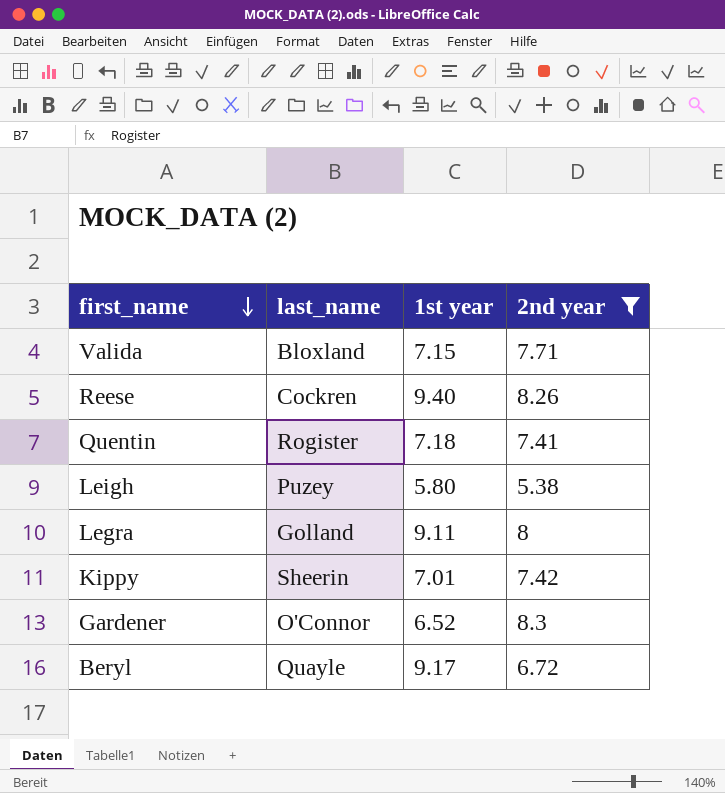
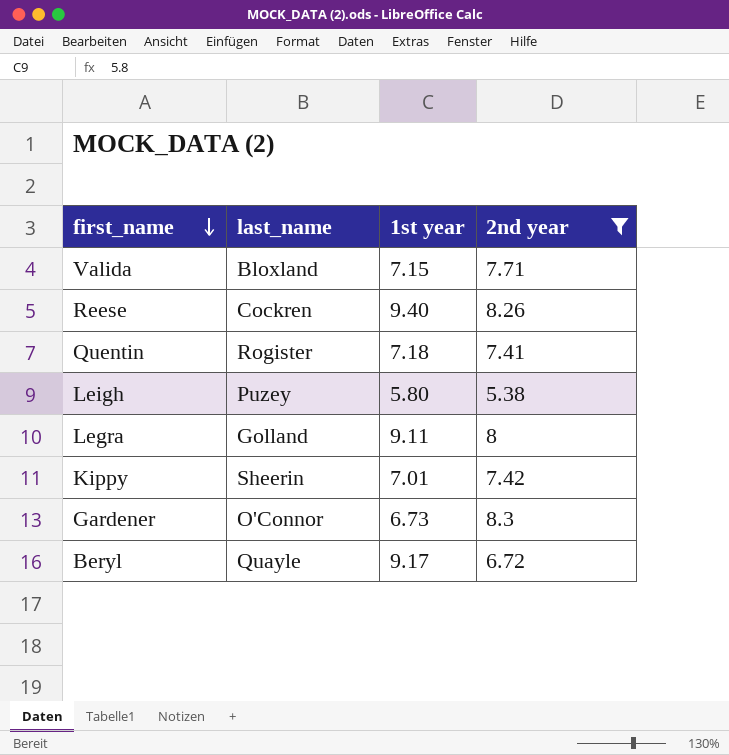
Gardener | 1st year: 6.52 -> 6.73

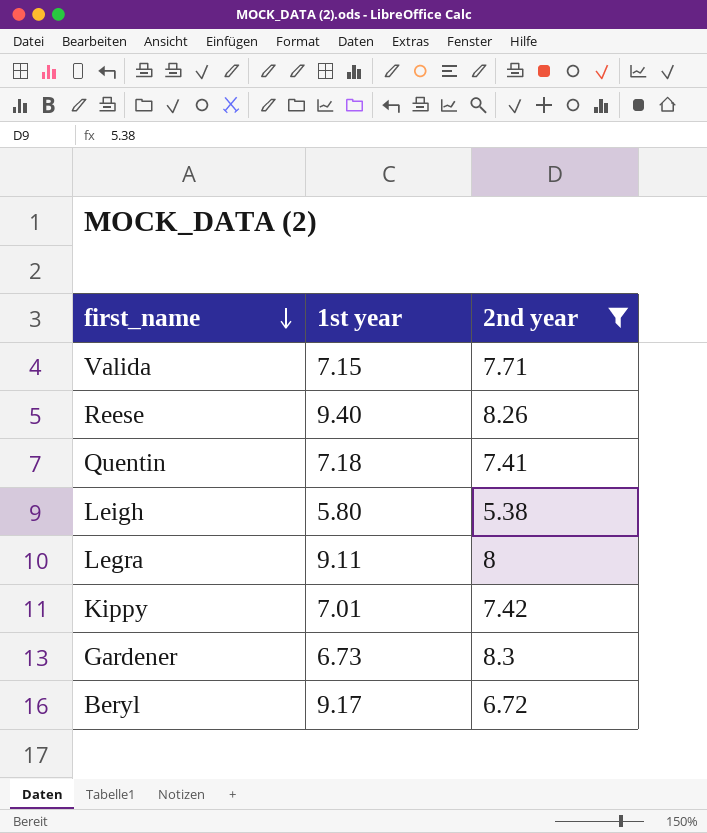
column last_name | position: 2 -> none

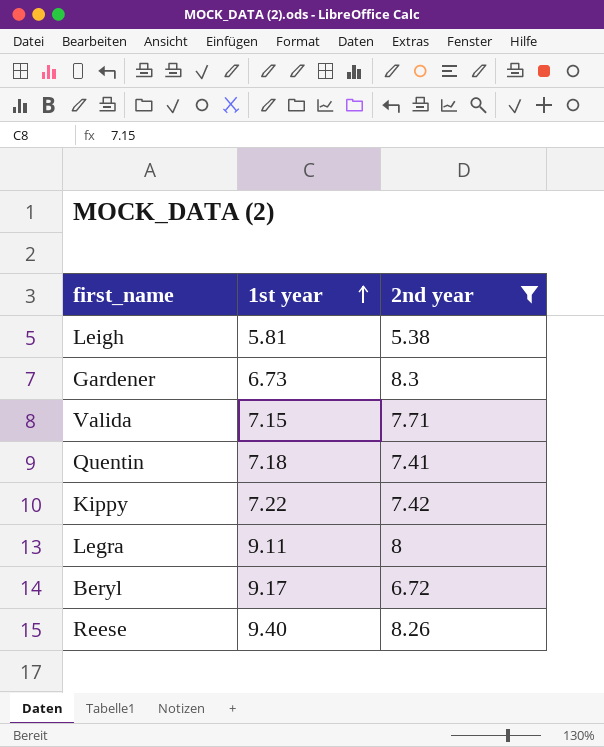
row order: first_name descending -> 1st year ascending
Leigh | 1st year: 5.80 -> 5.81
Kippy | 1st year: 7.01 -> 7.22

